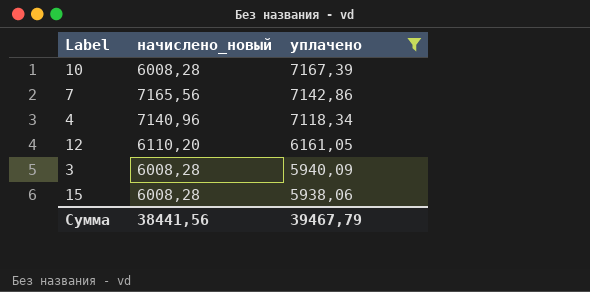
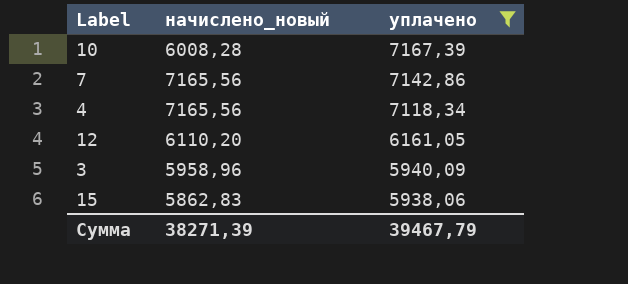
4 | начислено_новый: 7140,96 -> 7165,56
3 | начислено_новый: 6008,28 -> 5958,96
15 | начислено_новый: 6008,28 -> 5862,83
Сумма | начислено_новый: 38441,56 -> 38271,39

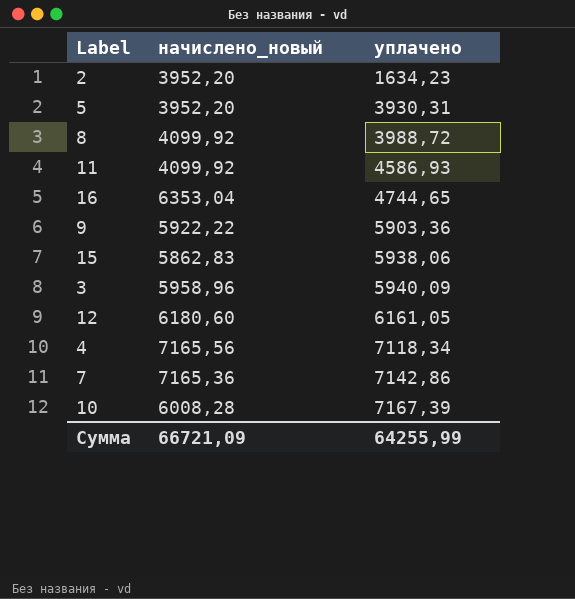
filter: уплачено >= 5938,06 -> none
row order: уплачено descending -> уплачено ascending
12 | начислено_новый: 6110,20 -> 6180,60
7 | начислено_новый: 7165,56 -> 7165,36
Сумма | начислено_новый: 38271,39 -> 66721,09
Сумма | уплачено: 39467,79 -> 64255,99

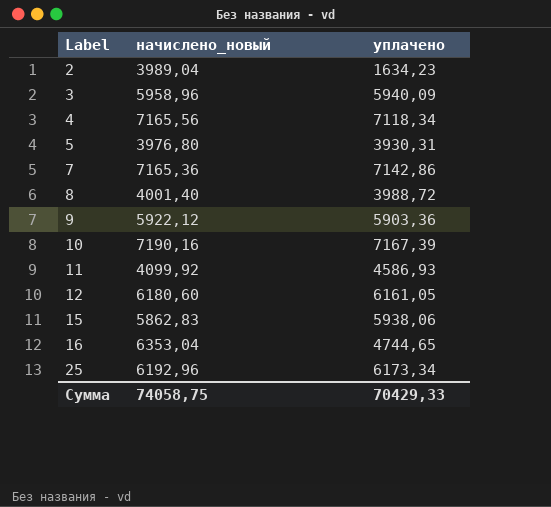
row order: уплачено ascending -> Label ascending
2 | начислено_новый: 3952,20 -> 3989,04
5 | начислено_новый: 3952,20 -> 3976,80
8 | начислено_новый: 4099,92 -> 4001,40
9 | начислено_новый: 5922,22 -> 5922,12
10 | начислено_новый: 6008,28 -> 7190,16
row 25: none -> 6192,96 | 6173,34
Сумма | начислено_новый: 66721,09 -> 74058,75
Сумма | уплачено: 64255,99 -> 70429,33

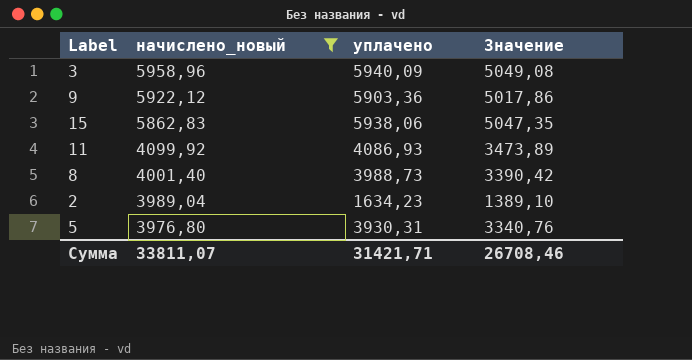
filter: none -> начислено_новый <= 5958,96
row order: Label ascending -> начислено_новый descending
column Значение | formula: none -> [уплачено] * 0,85
11 | уплачено: 4586,93 -> 4086,93
8 | уплачено: 3988,72 -> 3988,73
Сумма | начислено_новый: 74058,75 -> 33811,07
Сумма | уплачено: 70429,33 -> 31421,71

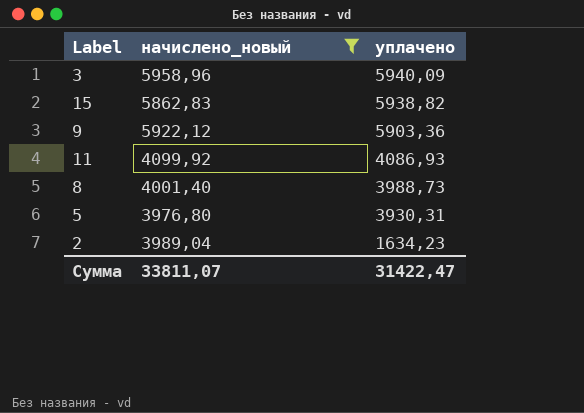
row order: начислено_новый descending -> уплачено descending
column Значение | formula: [уплачено] * 0,85 -> none
15 | уплачено: 5938,06 -> 5938,82
Сумма | уплачено: 31421,71 -> 31422,47

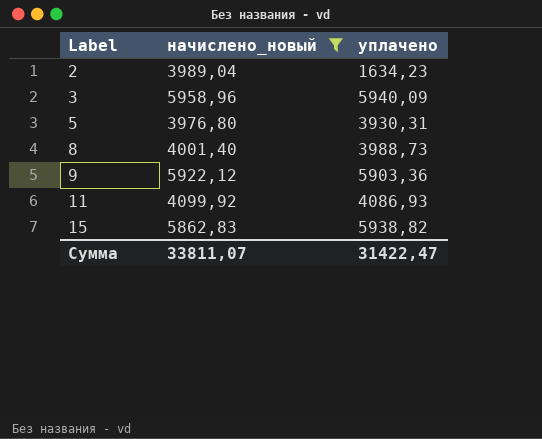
row order: уплачено descending -> Label ascending

